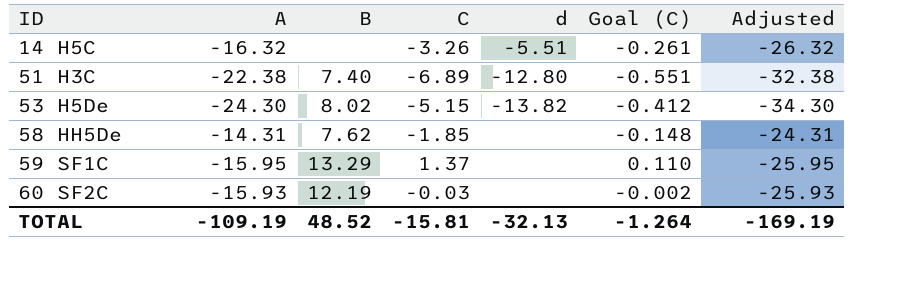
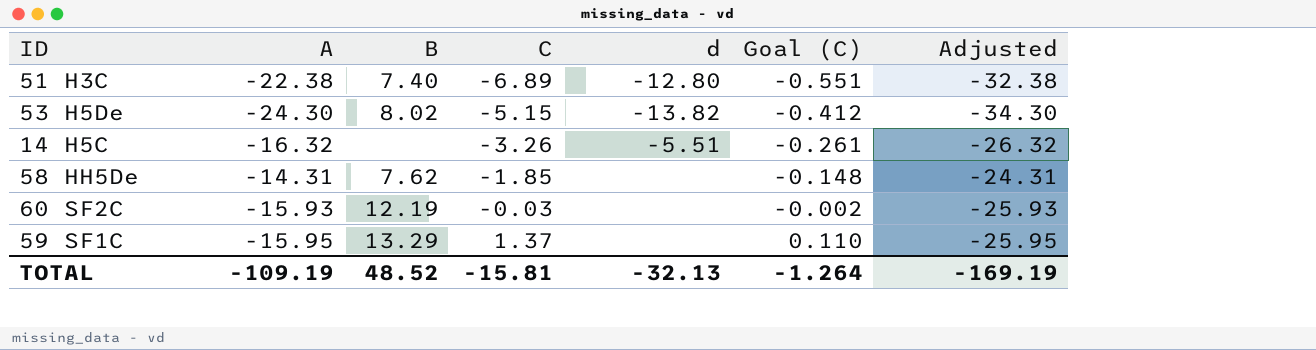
row order: ID ascending -> C ascending

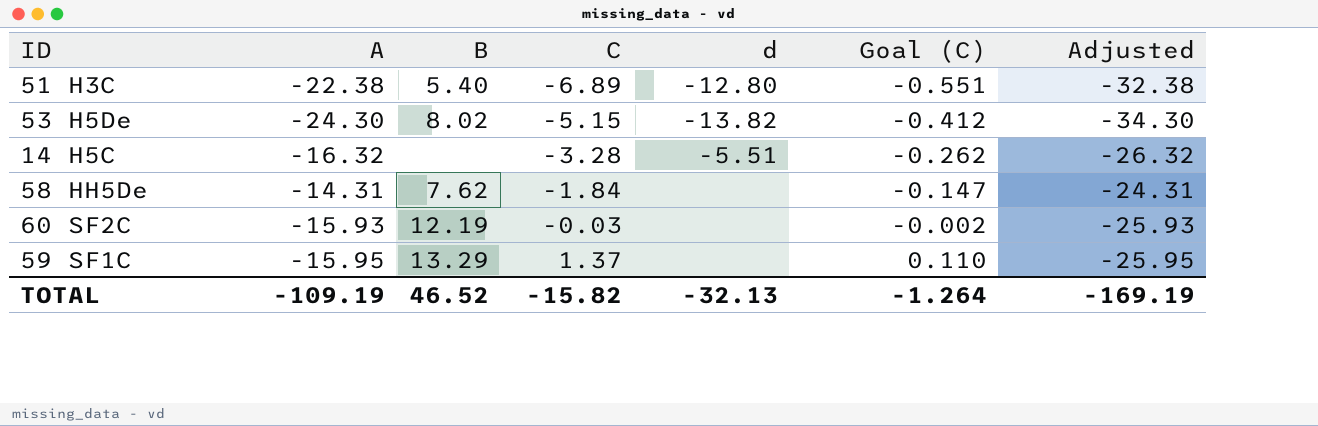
51 H3C | B: 7.40 -> 5.40
14 H5C | C: -3.26 -> -3.28
14 H5C | Goal (C): -0.261 -> -0.262
58 HH5De | C: -1.85 -> -1.84
58 HH5De | Goal (C): -0.148 -> -0.147
TOTAL | B: 48.52 -> 46.52
TOTAL | C: -15.81 -> -15.82

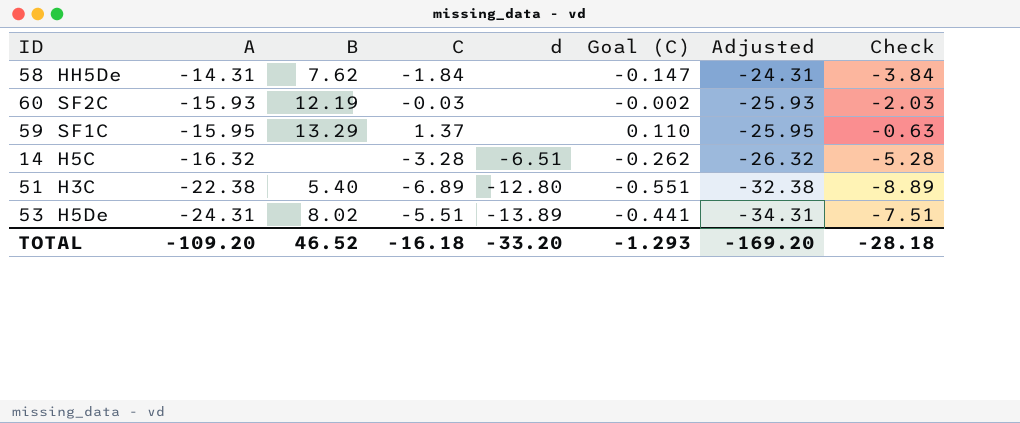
row order: C ascending -> A descending
column Check | formula: none -> [C] - 2
14 H5C | d: -5.51 -> -6.51
53 H5De | A: -24.30 -> -24.31
53 H5De | C: -5.15 -> -5.51
53 H5De | d: -13.82 -> -13.89
53 H5De | Goal (C): -0.412 -> -0.441
53 H5De | Adjusted: -34.30 -> -34.31
TOTAL | A: -109.19 -> -109.20
TOTAL | C: -15.82 -> -16.18
TOTAL | d: -32.13 -> -33.20
TOTAL | Goal (C): -1.264 -> -1.293
TOTAL | Adjusted: -169.19 -> -169.20

